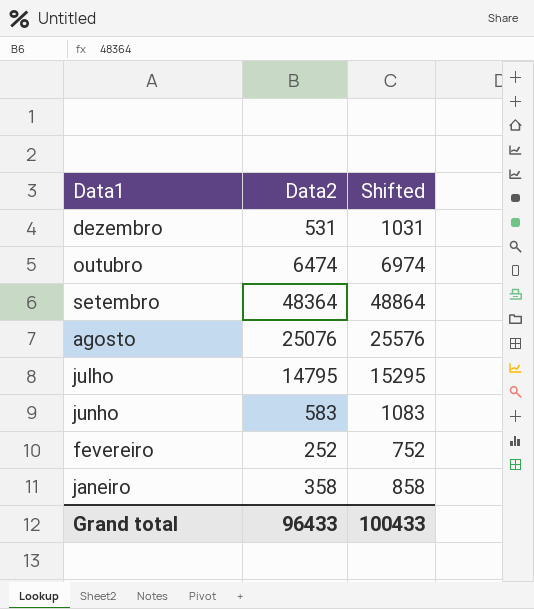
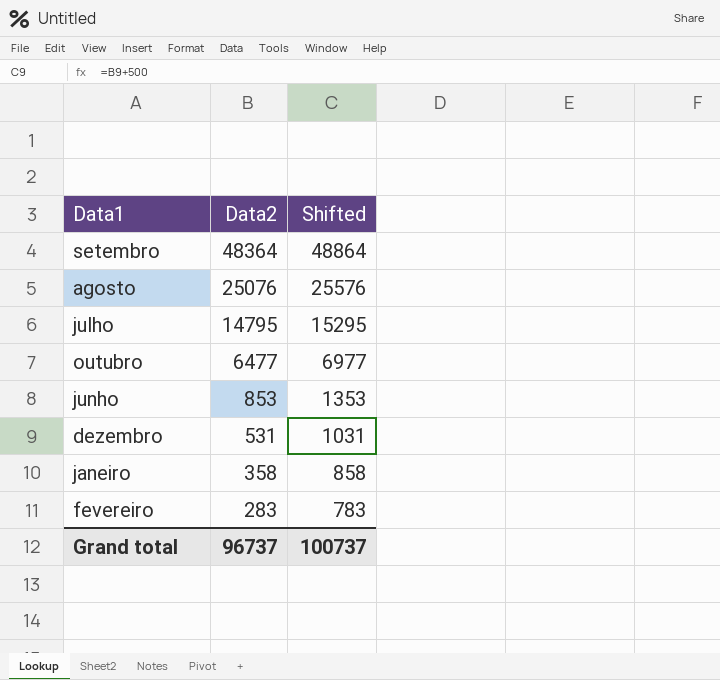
row order: Data1 descending -> Data2 descending
outubro | Data2: 6474 -> 6477
outubro | Shifted: 6974 -> 6977
junho | Data2: 583 -> 853
junho | Shifted: 1083 -> 1353
fevereiro | Data2: 252 -> 283
fevereiro | Shifted: 752 -> 783
Grand total | Data2: 96433 -> 96737
Grand total | Shifted: 100433 -> 100737

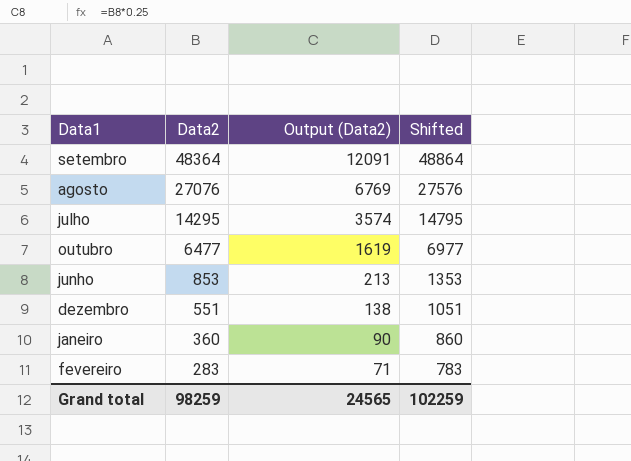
column Output (Data2) | formula: none -> [Data2] * 0.25
agosto | Data2: 25076 -> 27076
agosto | Shifted: 25576 -> 27576
julho | Data2: 14795 -> 14295
julho | Shifted: 15295 -> 14795
dezembro | Data2: 531 -> 551
dezembro | Shifted: 1031 -> 1051
janeiro | Data2: 358 -> 360
janeiro | Shifted: 858 -> 860
Grand total | Data2: 96737 -> 98259
Grand total | Shifted: 100737 -> 102259

